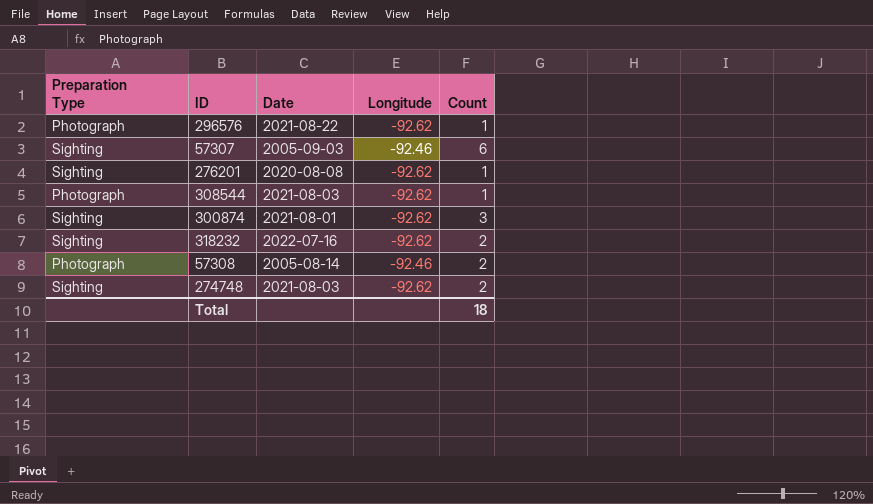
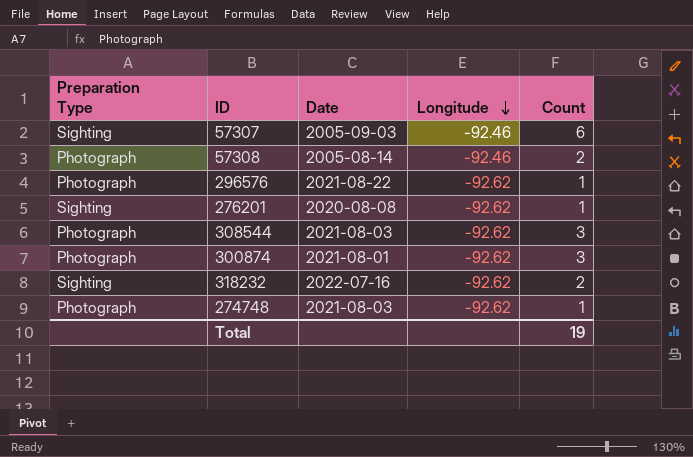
row order: none -> Longitude descending
308544 | Count: 1 -> 3
300874 | Preparation Type: Sighting -> Photograph
274748 | Preparation Type: Sighting -> Photograph
274748 | Count: 2 -> 1
Total | Count: 18 -> 19

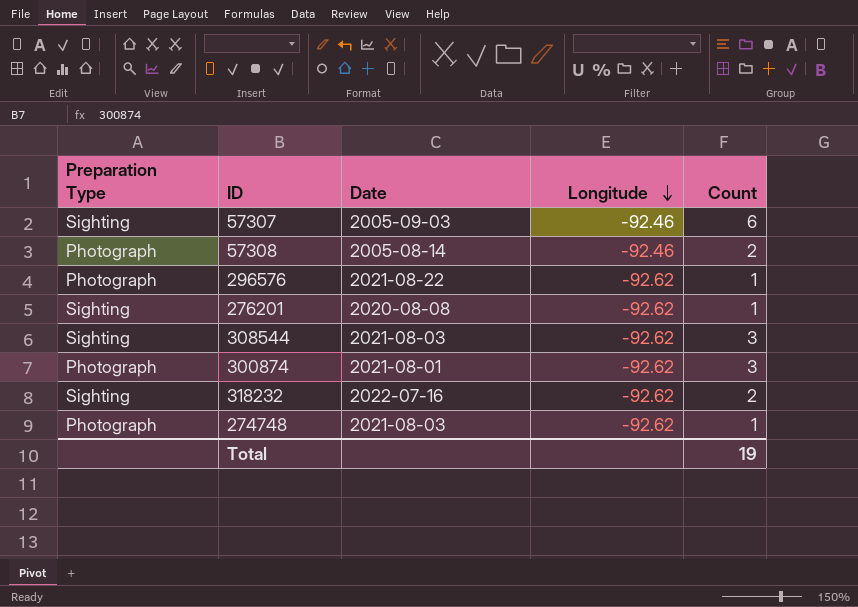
308544 | Preparation Type: Photograph -> Sighting

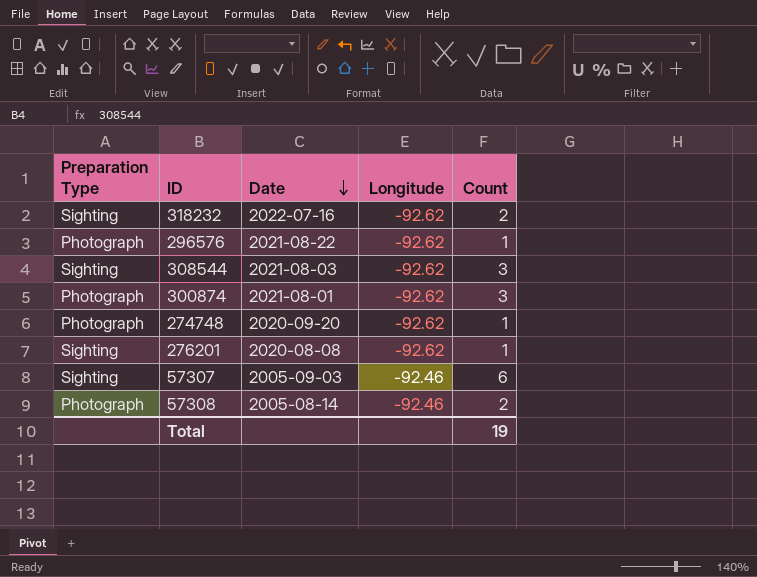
row order: Longitude descending -> Date descending
274748 | Date: 2021-08-03 -> 2020-09-20

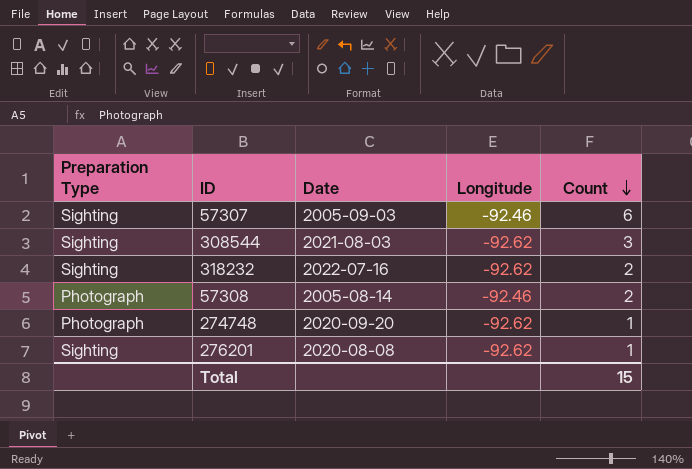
row order: Date descending -> Count descending
row 296576: Photograph | 2021-08-22 | -92.62 | 1 -> none
row 300874: Photograph | 2021-08-01 | -92.62 | 3 -> none
Total | Count: 19 -> 15

